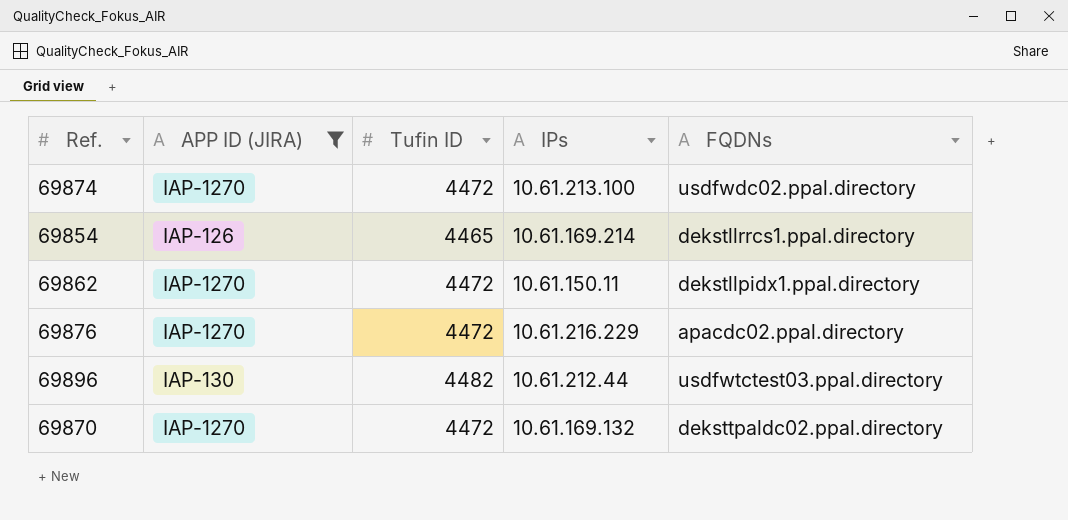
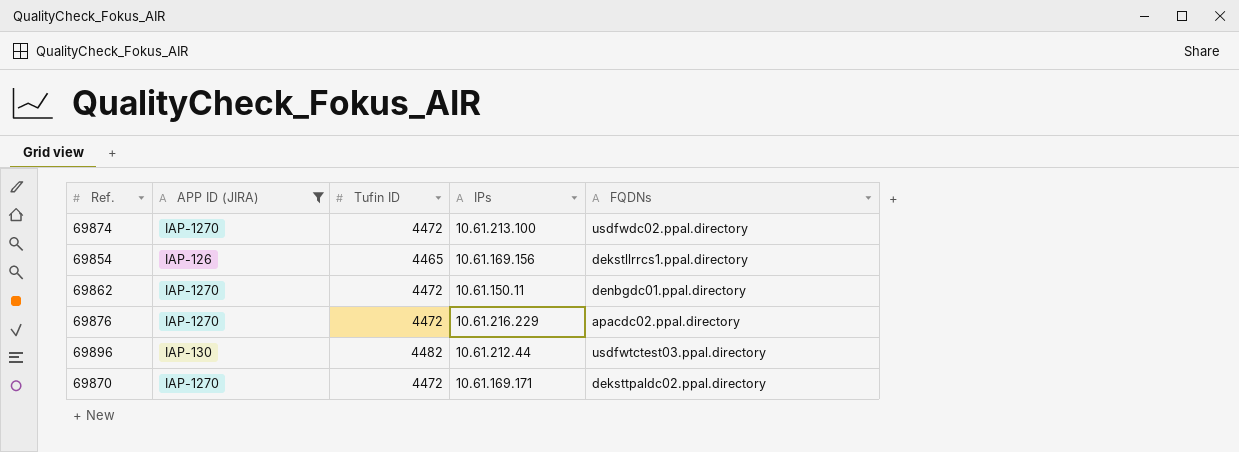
69854 | IPs: 10.61.169.214 -> 10.61.169.156
69862 | FQDNs: dekstllpidx1.ppal.directory -> denbgdc01.ppal.directory
69870 | IPs: 10.61.169.132 -> 10.61.169.171

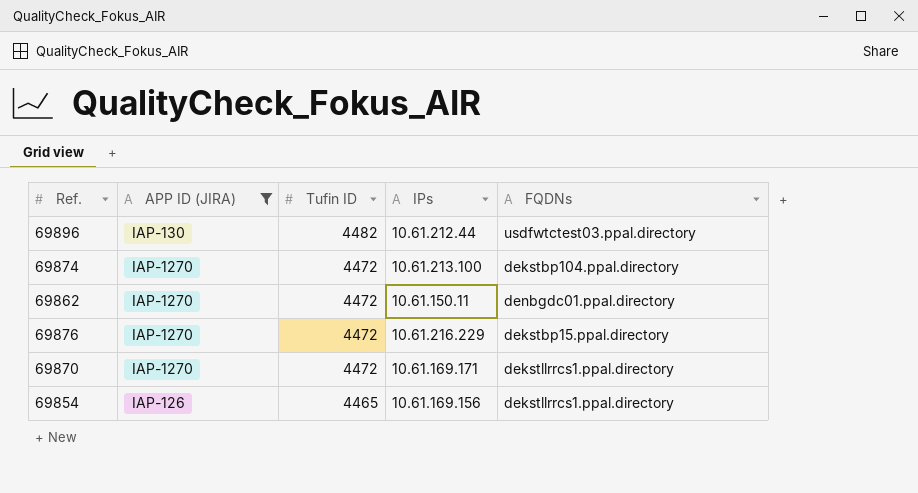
row order: none -> Tufin ID descending
69874 | FQDNs: usdfwdc02.ppal.directory -> dekstbp104.ppal.directory
69876 | FQDNs: apacdc02.ppal.directory -> dekstbp15.ppal.directory
69870 | FQDNs: deksttpaldc02.ppal.directory -> dekstllrrcs1.ppal.directory

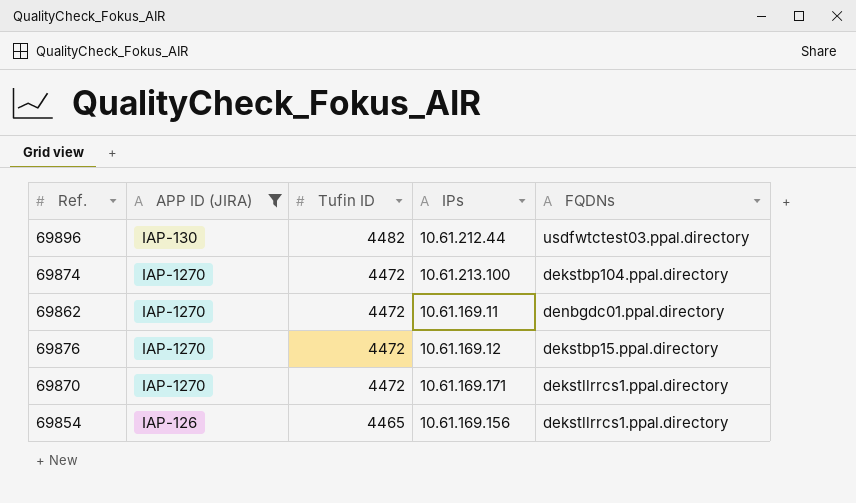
69862 | IPs: 10.61.150.11 -> 10.61.169.11
69876 | IPs: 10.61.216.229 -> 10.61.169.12

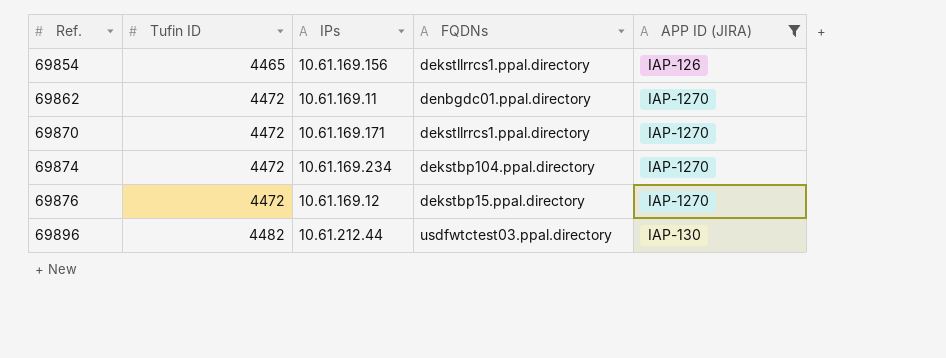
row order: Tufin ID descending -> Ref. ascending
column APP ID (JIRA) | position: 2 -> 5
69874 | IPs: 10.61.213.100 -> 10.61.169.234

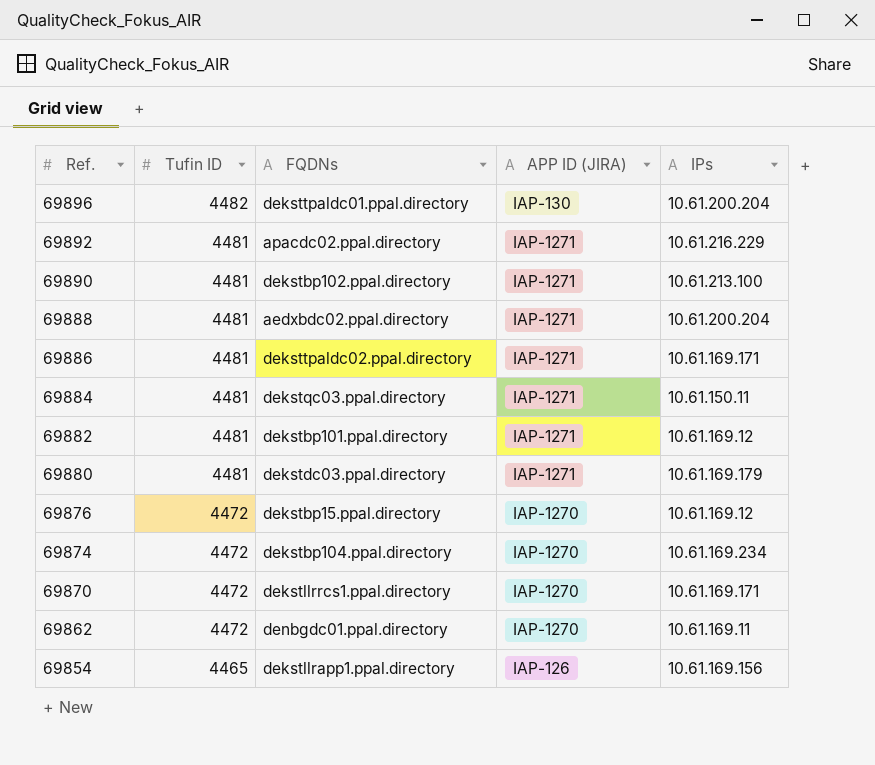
filter: APP ID (JIRA) != IAP-1271 -> none
row order: Ref. ascending -> Ref. descending
column IPs | position: 3 -> 5
69896 | FQDNs: usdfwtctest03.ppal.directory -> deksttpaldc01.ppal.directory
69896 | IPs: 10.61.212.44 -> 10.61.200.204
69854 | FQDNs: dekstllrrcs1.ppal.directory -> dekstllrapp1.ppal.directory

